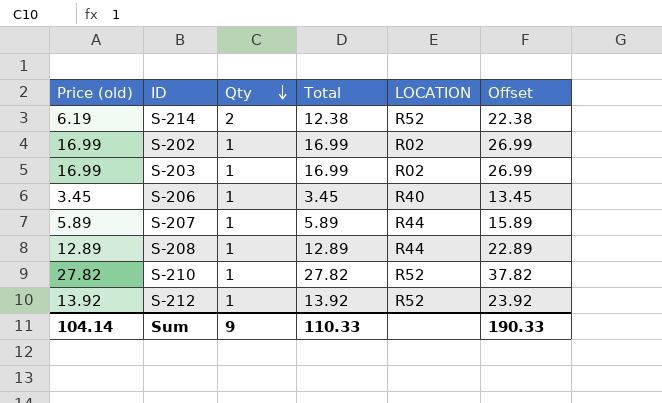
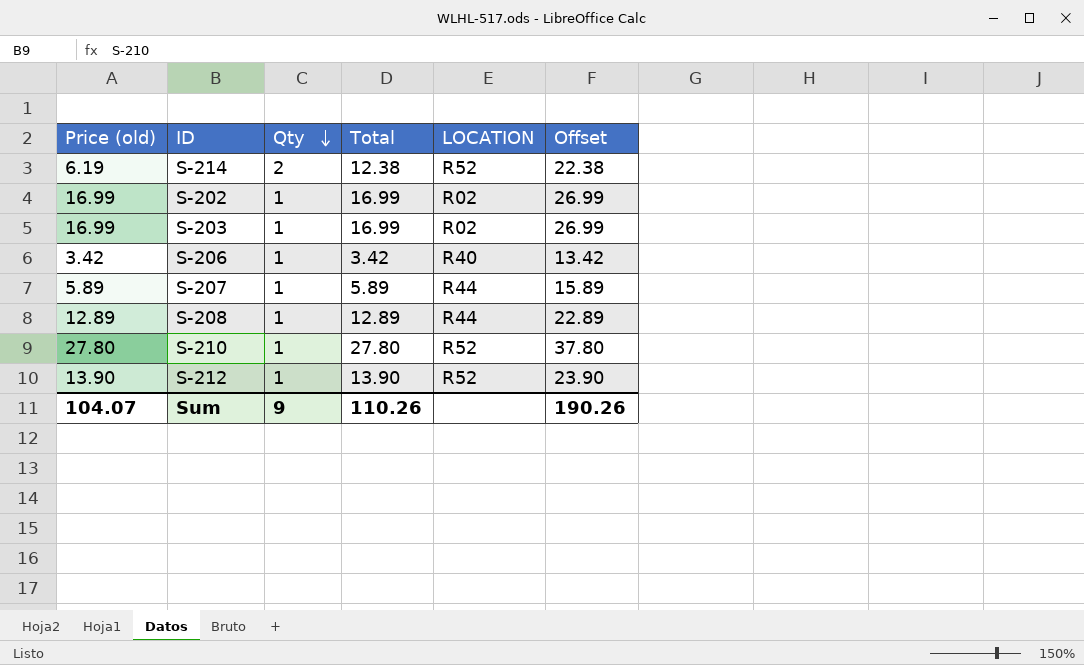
S-206 | Price (old): 3.45 -> 3.42
S-206 | Total: 3.45 -> 3.42
S-206 | Offset: 13.45 -> 13.42
S-210 | Price (old): 27.82 -> 27.80
S-210 | Total: 27.82 -> 27.80
S-210 | Offset: 37.82 -> 37.80
S-212 | Price (old): 13.92 -> 13.90
S-212 | Total: 13.92 -> 13.90
S-212 | Offset: 23.92 -> 23.90
Sum | Price (old): 104.14 -> 104.07
Sum | Total: 110.33 -> 110.26
Sum | Offset: 190.33 -> 190.26

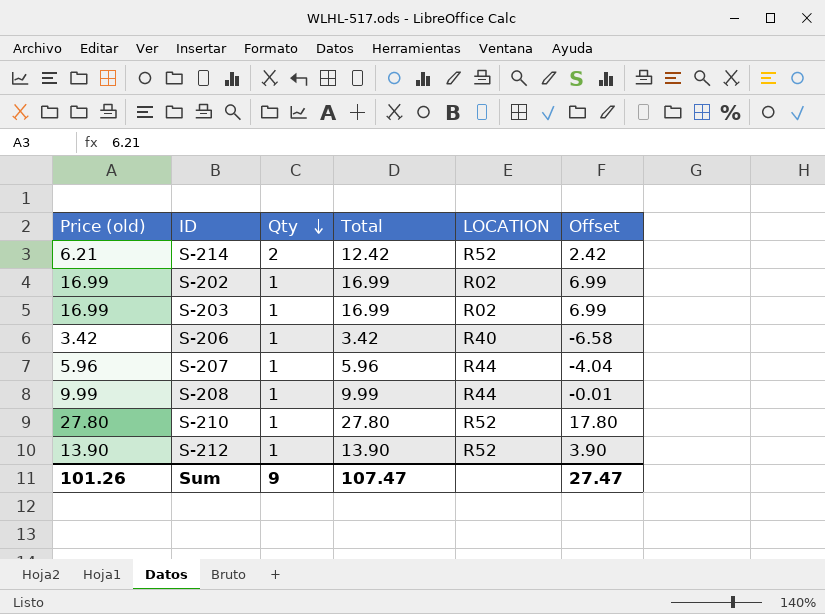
column Offset | formula: [Total] + 10 -> [Total] - 10
S-214 | Price (old): 6.19 -> 6.21
S-214 | Total: 12.38 -> 12.42
S-207 | Price (old): 5.89 -> 5.96
S-207 | Total: 5.89 -> 5.96
S-208 | Price (old): 12.89 -> 9.99
S-208 | Total: 12.89 -> 9.99
Sum | Price (old): 104.07 -> 101.26
Sum | Total: 110.26 -> 107.47
Sum | Offset: 190.26 -> 27.47

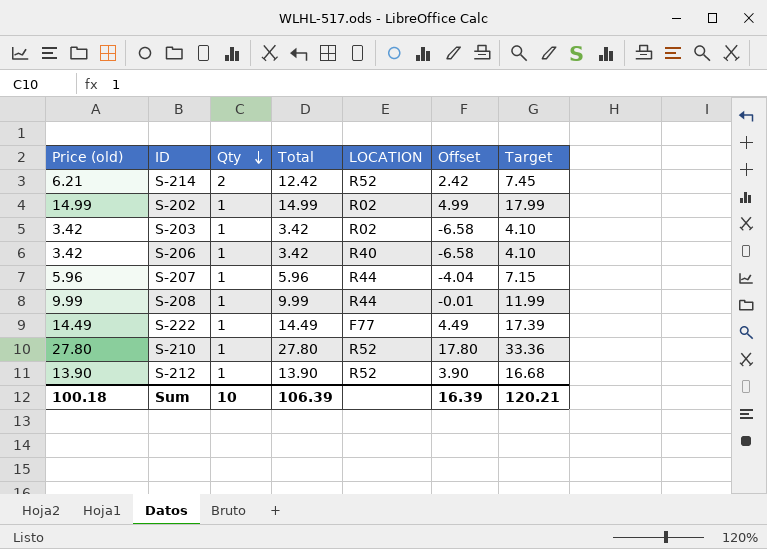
column Target | formula: none -> [Price (old)] * 1.2
S-202 | Price (old): 16.99 -> 14.99
S-202 | Total: 16.99 -> 14.99
S-202 | Offset: 6.99 -> 4.99
S-203 | Price (old): 16.99 -> 3.42
S-203 | Total: 16.99 -> 3.42
S-203 | Offset: 6.99 -> -6.58
row S-222: none -> 14.49 | 1 | 14.49 | F77 | 4.49 | 17.39
Sum | Price (old): 101.26 -> 100.18
Sum | Qty: 9 -> 10
Sum | Total: 107.47 -> 106.39
Sum | Offset: 27.47 -> 16.39

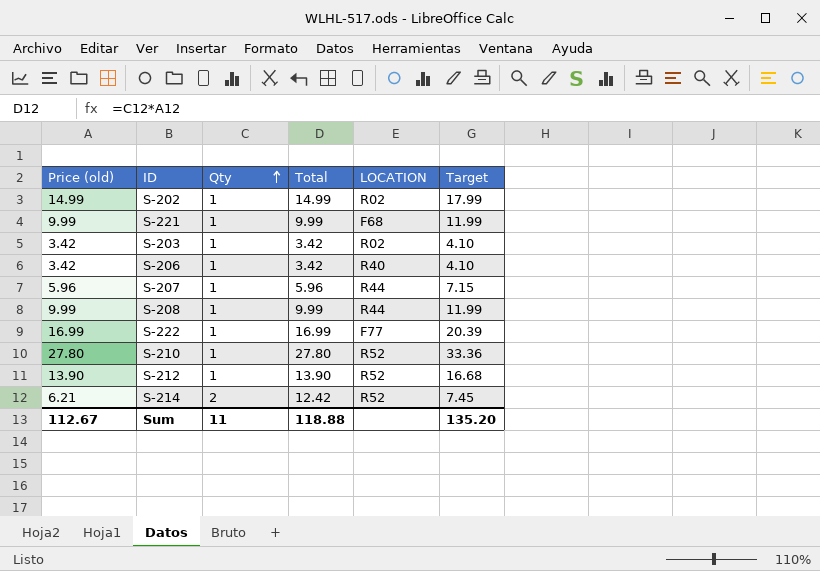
row order: Qty descending -> Qty ascending
column Offset | formula: [Total] - 10 -> none
row S-221: none -> 9.99 | 1 | 9.99 | F68 | 11.99
S-222 | Price (old): 14.49 -> 16.99
S-222 | Total: 14.49 -> 16.99
S-222 | Target: 17.39 -> 20.39
Sum | Price (old): 100.18 -> 112.67
Sum | Qty: 10 -> 11
Sum | Total: 106.39 -> 118.88
Sum | Target: 120.21 -> 135.20

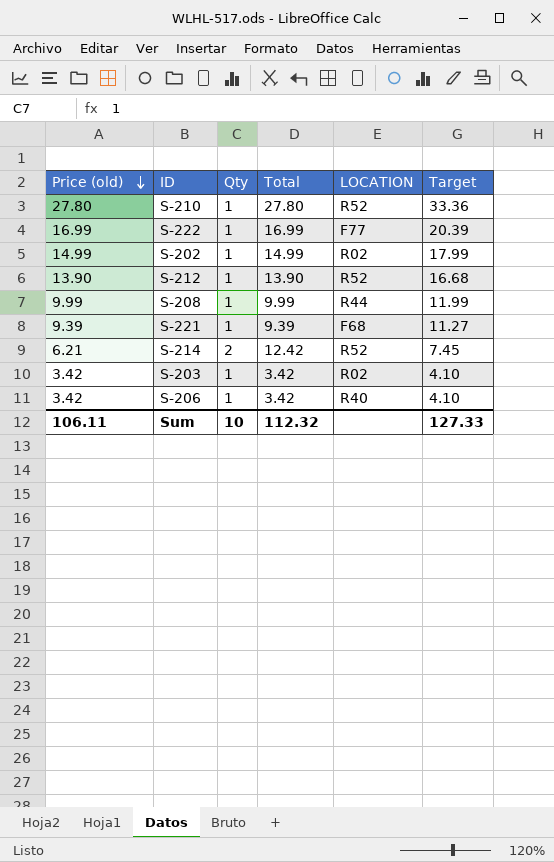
row order: Qty ascending -> Price (old) descending
row S-207: 5.96 | 1 | 5.96 | R44 | 7.15 -> none
S-221 | Price (old): 9.99 -> 9.39
S-221 | Total: 9.99 -> 9.39
S-221 | Target: 11.99 -> 11.27
Sum | Price (old): 112.67 -> 106.11
Sum | Qty: 11 -> 10
Sum | Total: 118.88 -> 112.32
Sum | Target: 135.20 -> 127.33

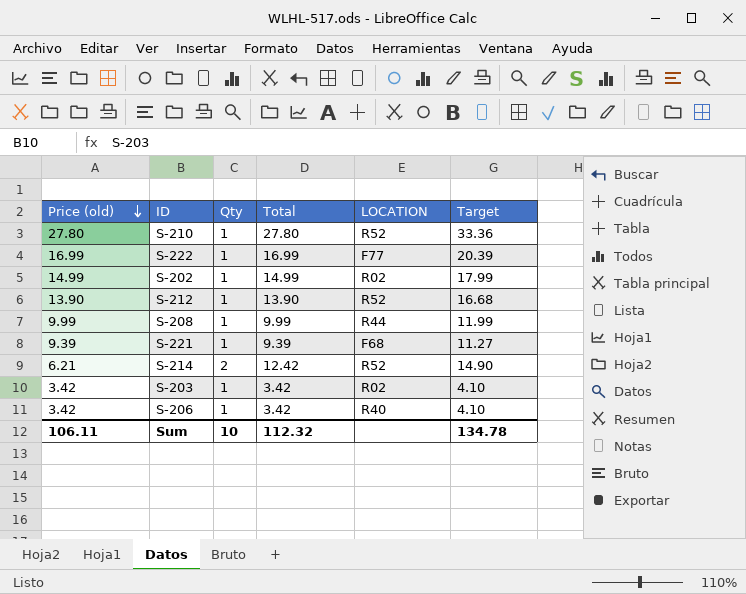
column Target | formula: [Price (old)] * 1.2 -> [Total] * 1.2
Sum | Target: 127.33 -> 134.78

